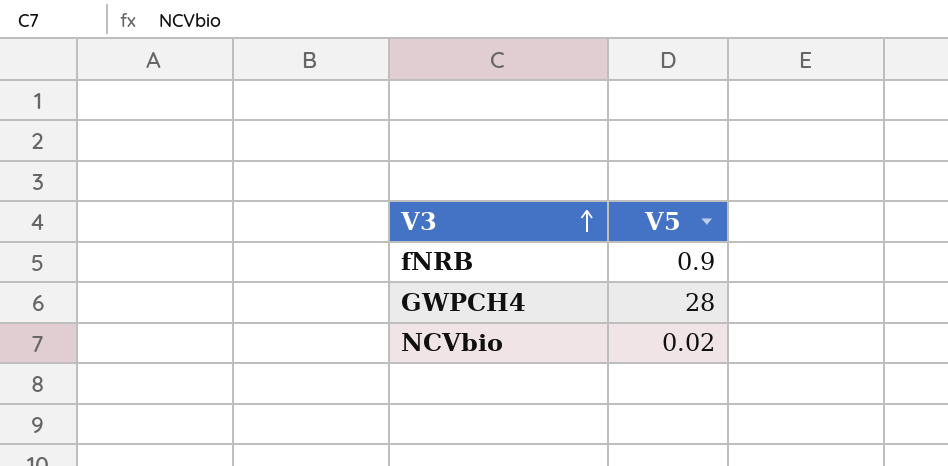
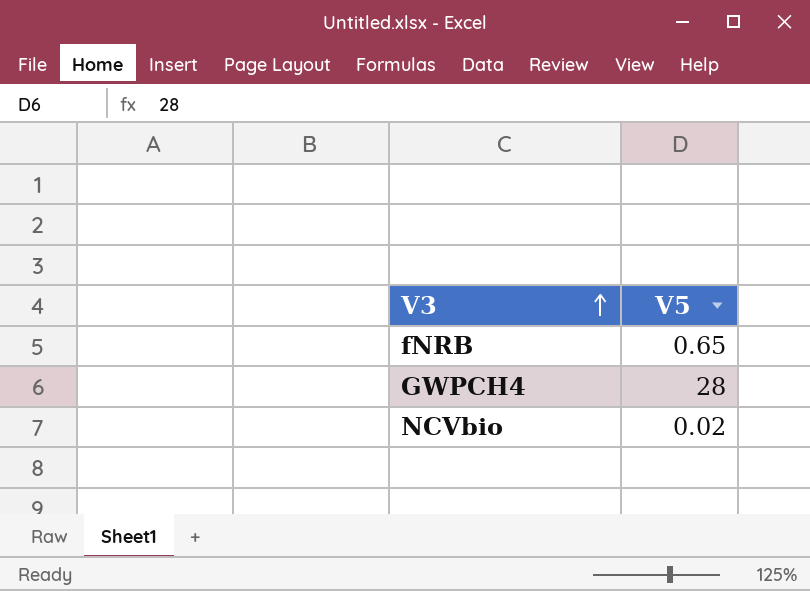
fNRB | V5: 0.9 -> 0.65

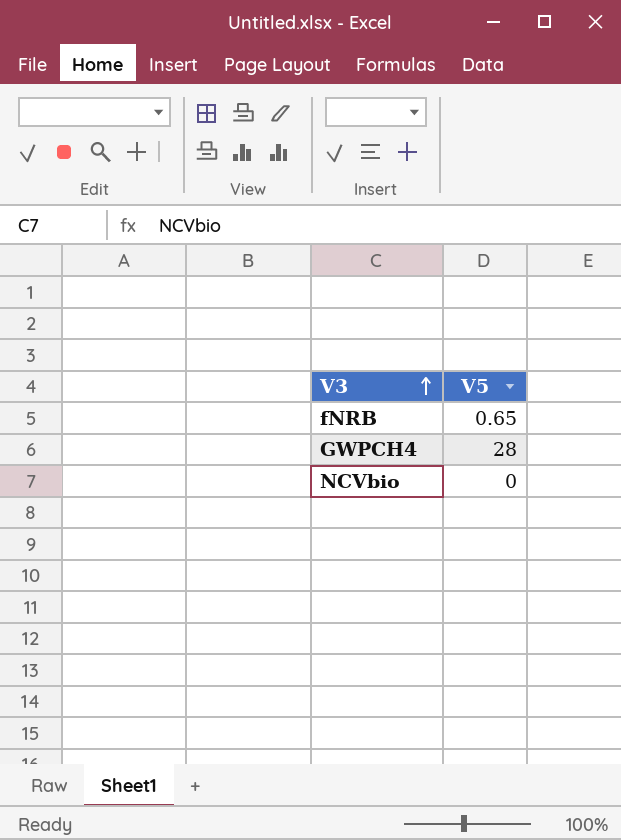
NCVbio | V5: 0.02 -> 0

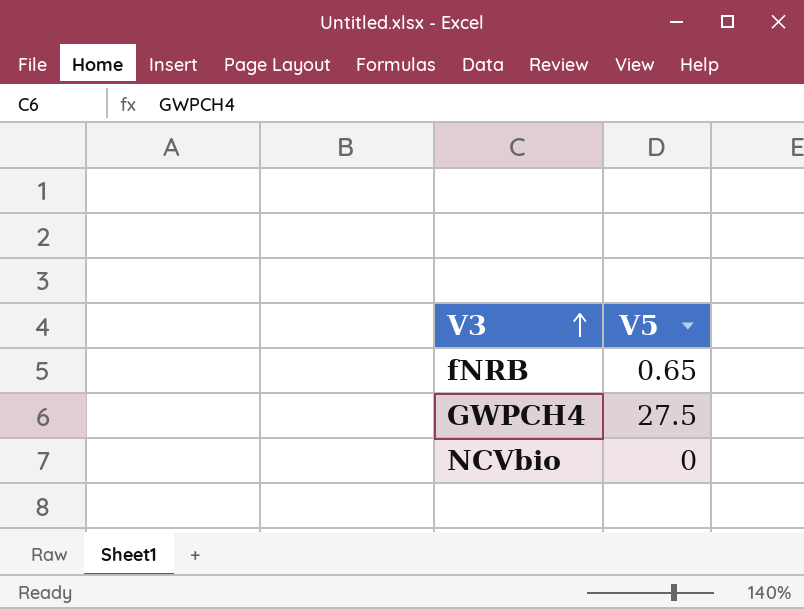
GWPCH4 | V5: 28 -> 27.5

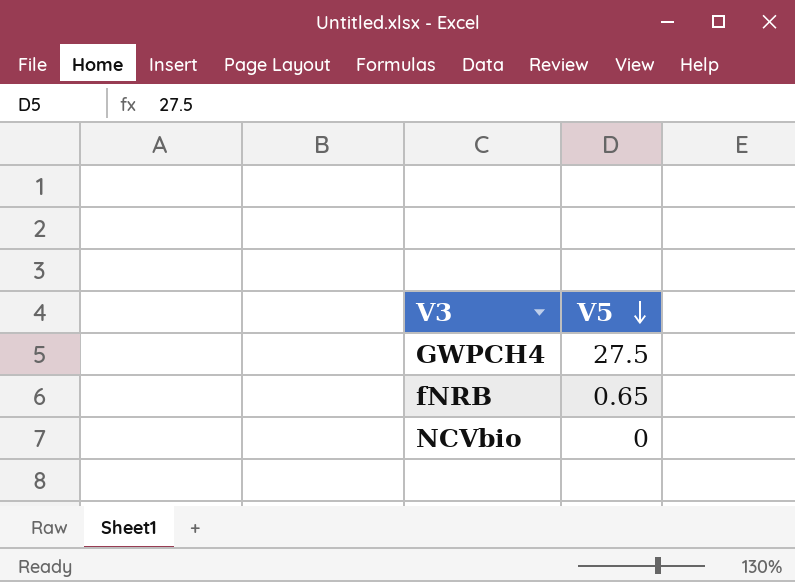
row order: V3 ascending -> V5 descending

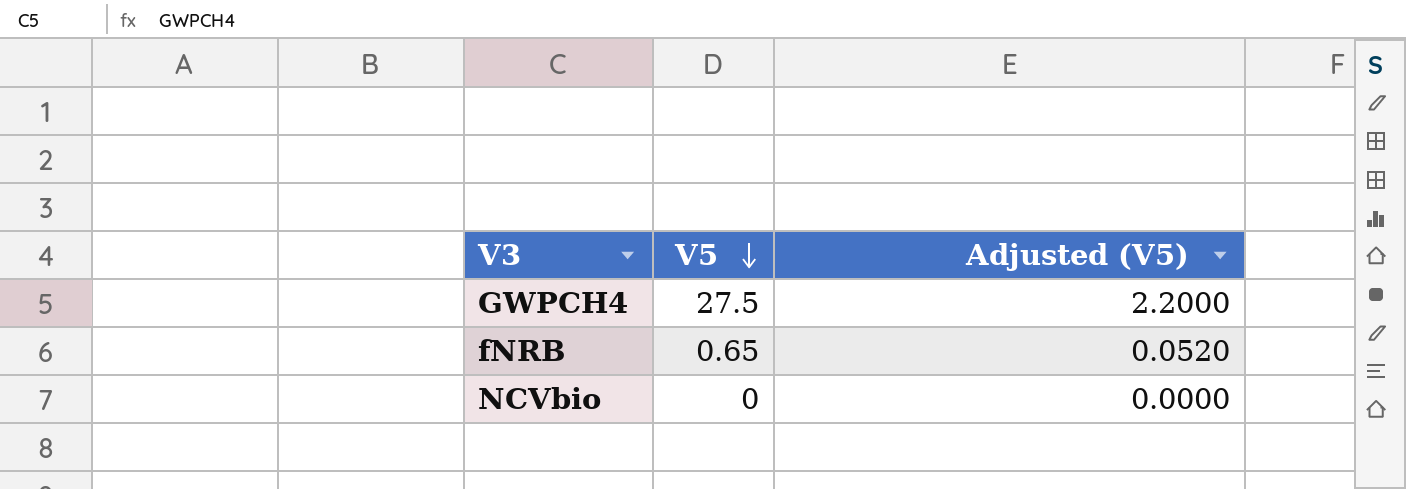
column Adjusted (V5) | formula: none -> [V5] * 0.08

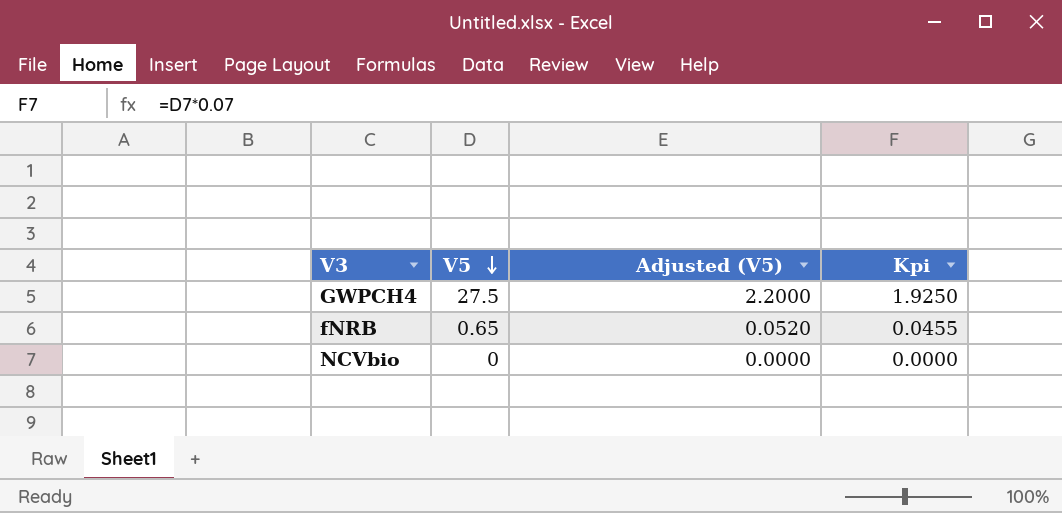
column Kpi | formula: none -> [V5] * 0.07

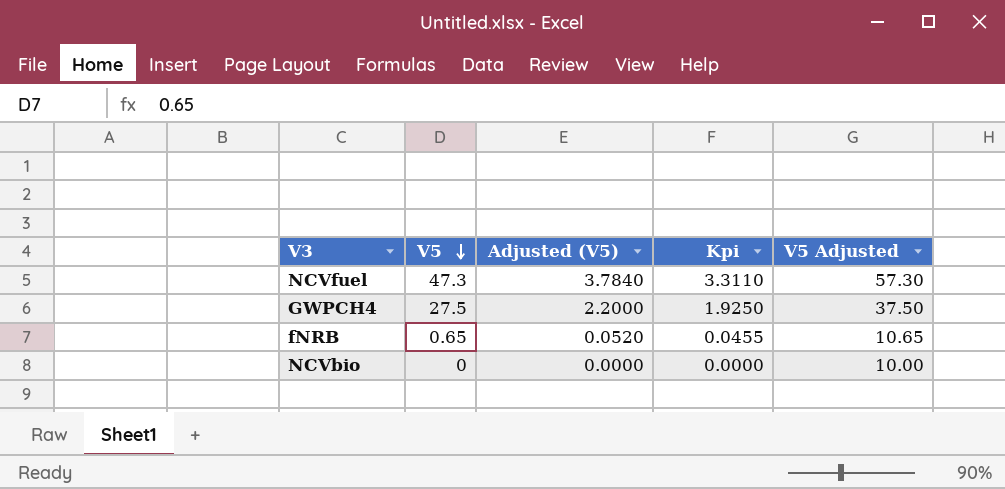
column V5 Adjusted | formula: none -> [V5] + 10
row NCVfuel: none -> 47.3 | 3.7840 | 3.3110 | 57.30

